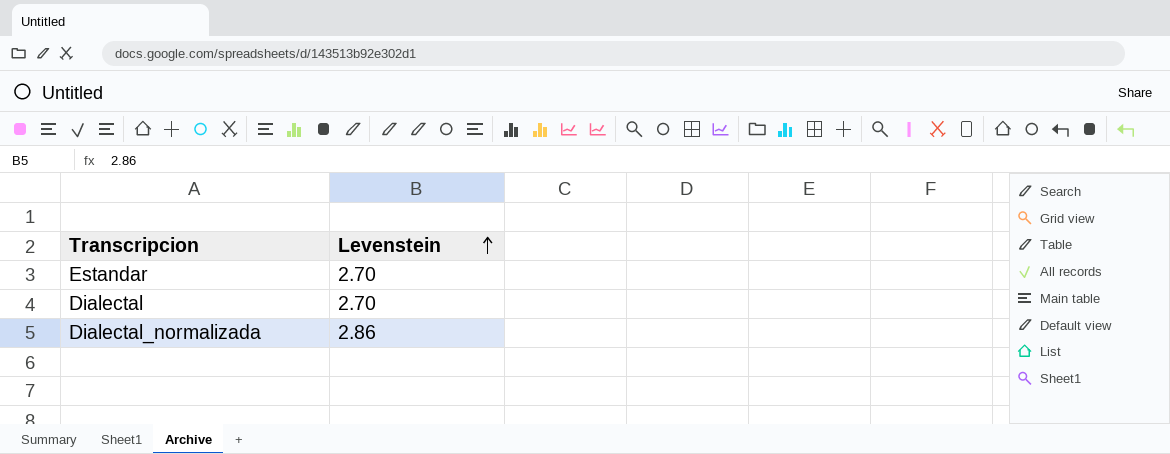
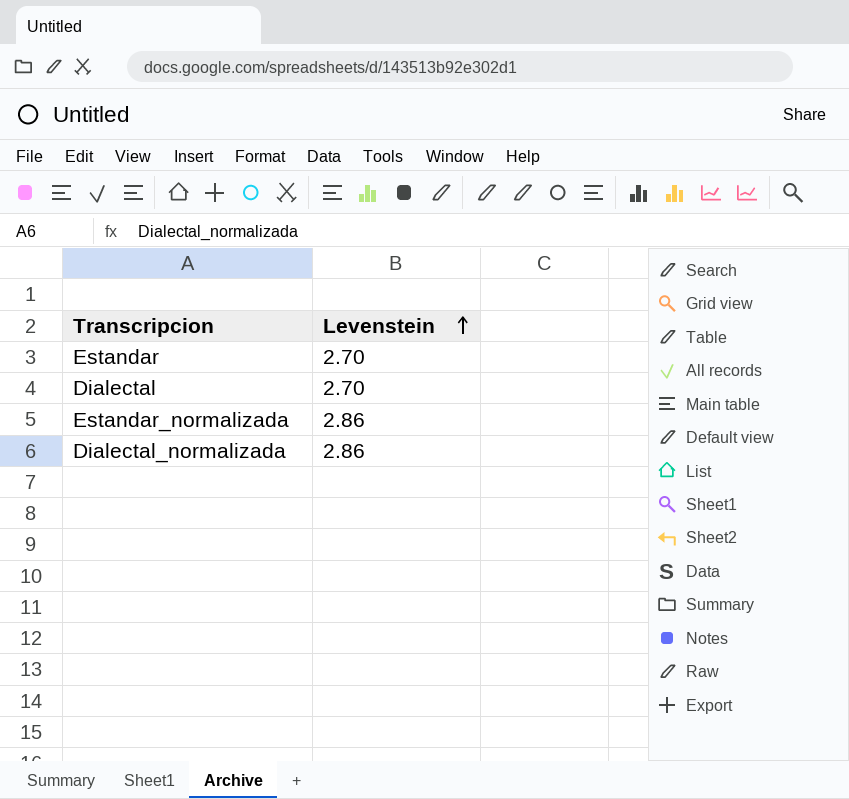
row Estandar_normalizada: none -> 2.86

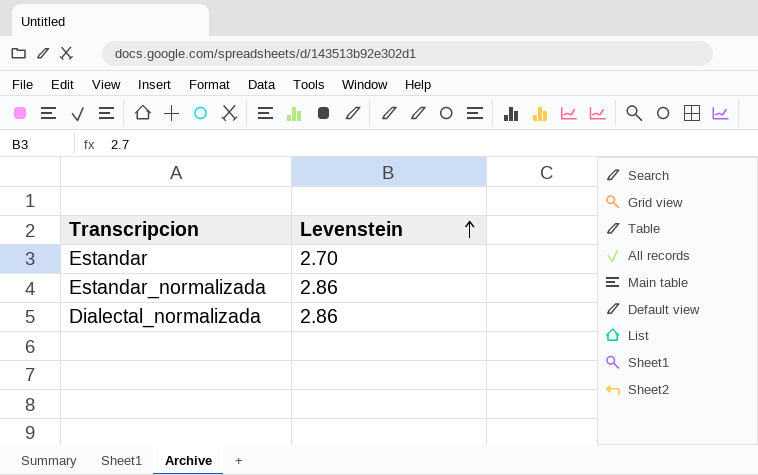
row Dialectal: 2.70 -> none

